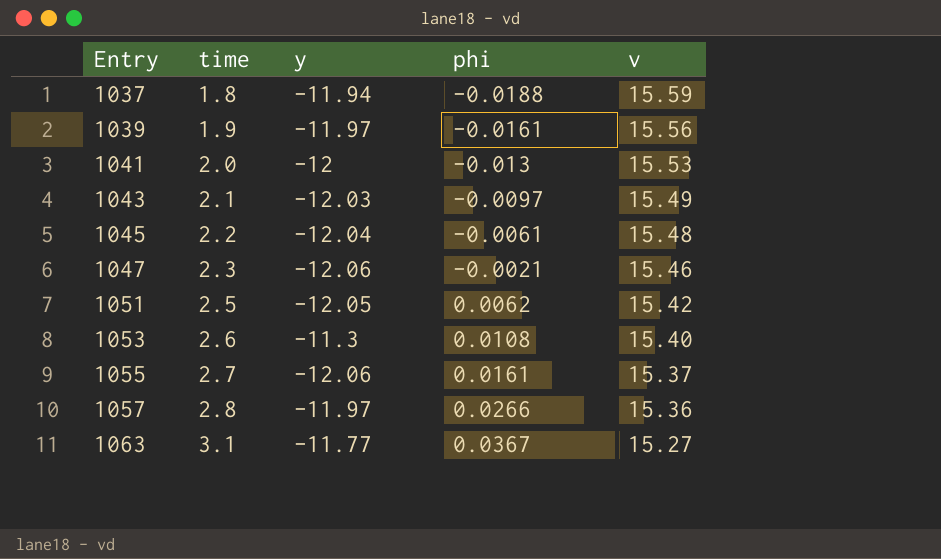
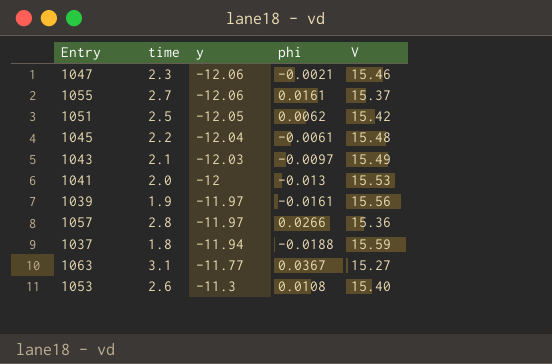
row order: Entry ascending -> y ascending
column name: v -> V

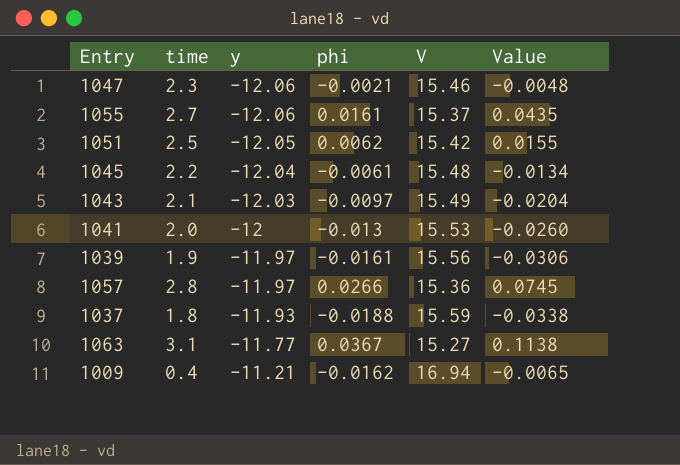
column Value | formula: none -> [time] * [phi]
row 1053: 2.6 | -11.3 | 0.0108 | 15.40 -> none
1037 | y: -11.94 -> -11.93
row 1009: none -> 0.4 | -11.21 | -0.0162 | 16.94 | -0.0065

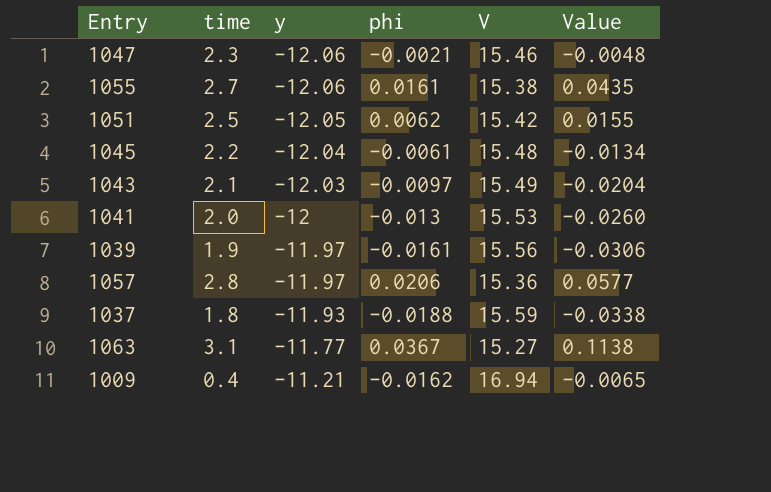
1055 | V: 15.37 -> 15.38
1057 | phi: 0.0266 -> 0.0206
1057 | Value: 0.0745 -> 0.0577

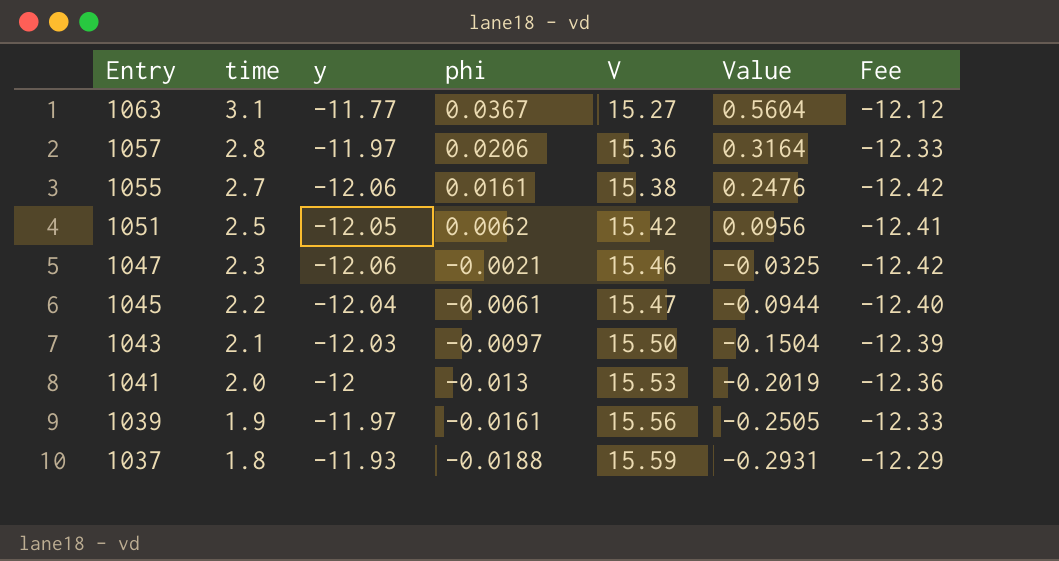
row order: y ascending -> Entry descending
column Value | formula: [time] * [phi] -> [phi] * [V]
column Fee | formula: none -> [y] * 1.03
row 1009: 0.4 | -11.21 | -0.0162 | 16.94 | -0.0065 -> none
1045 | V: 15.48 -> 15.47
1043 | V: 15.49 -> 15.50

